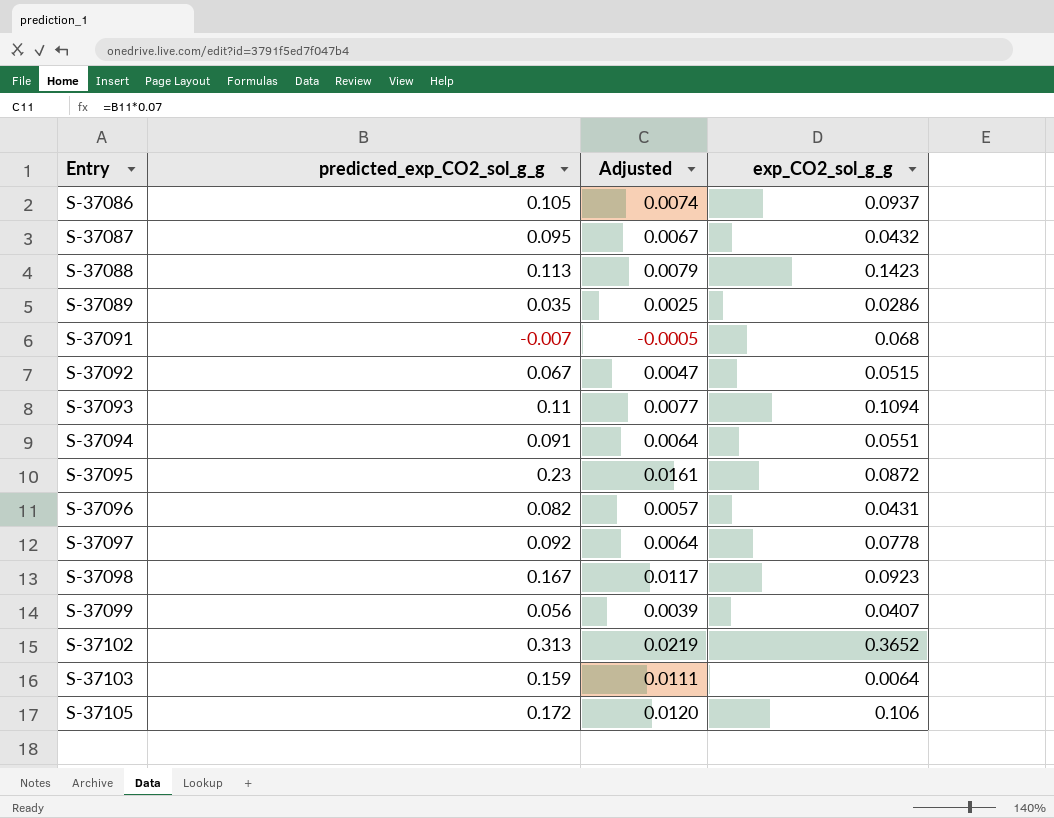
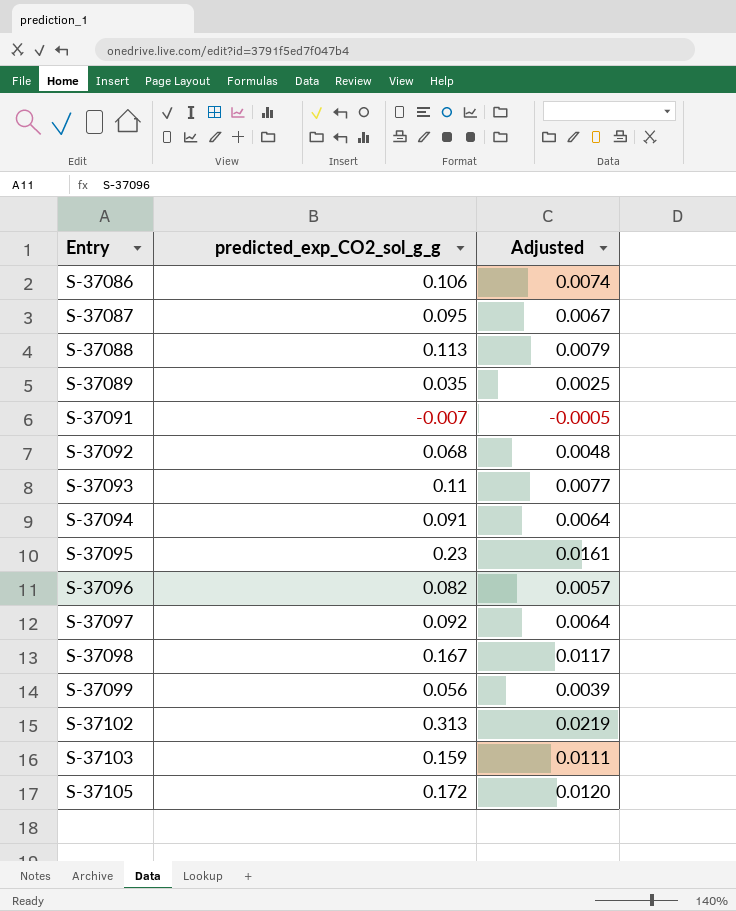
column exp_CO2_sol_g_g | position: 4 -> none
S-37086 | predicted_exp_CO2_sol_g_g: 0.105 -> 0.106
S-37092 | predicted_exp_CO2_sol_g_g: 0.067 -> 0.068
S-37092 | Adjusted: 0.0047 -> 0.0048

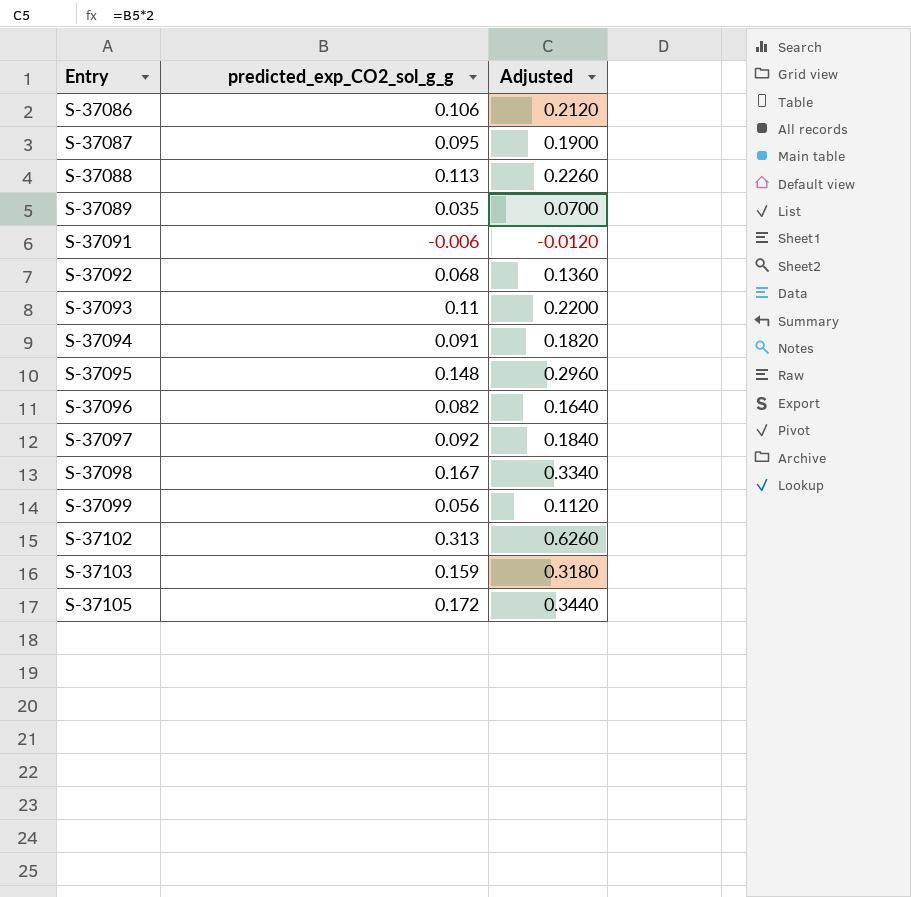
column Adjusted | formula: [predicted_exp_CO2_sol_g_g] * 0.07 -> [predicted_exp_CO2_sol_g_g] * 2
S-37091 | predicted_exp_CO2_sol_g_g: -0.007 -> -0.006
S-37095 | predicted_exp_CO2_sol_g_g: 0.23 -> 0.148

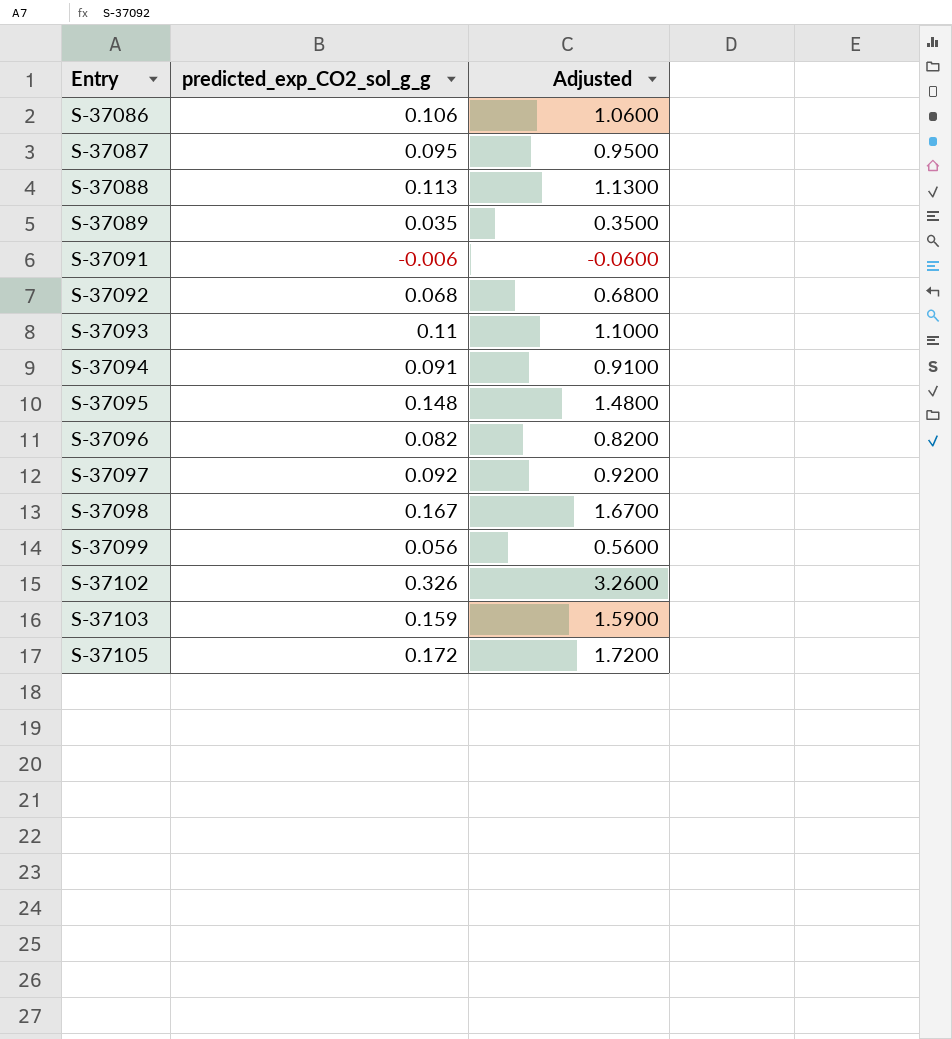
column Adjusted | formula: [predicted_exp_CO2_sol_g_g] * 2 -> [predicted_exp_CO2_sol_g_g] * 10
S-37102 | predicted_exp_CO2_sol_g_g: 0.313 -> 0.326

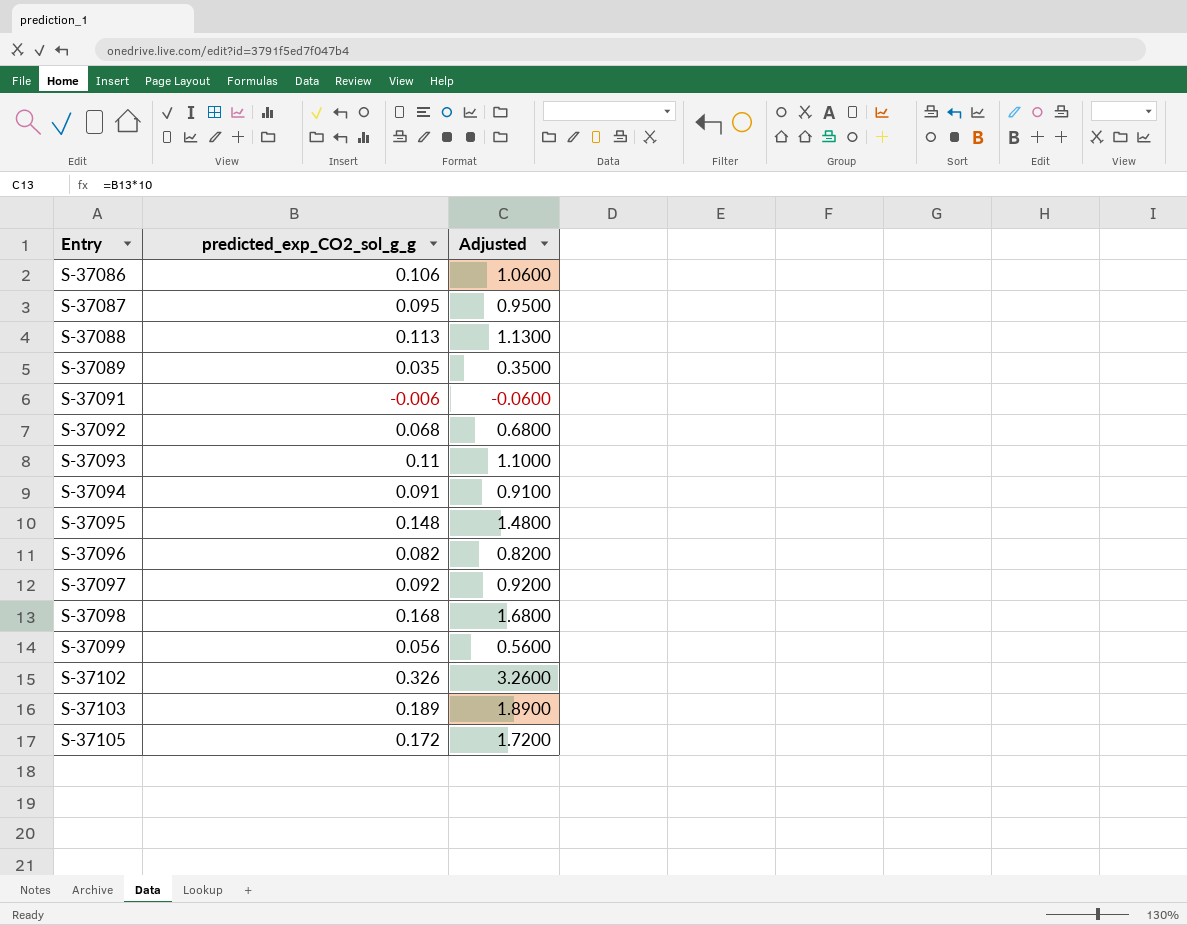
S-37098 | predicted_exp_CO2_sol_g_g: 0.167 -> 0.168
S-37098 | Adjusted: 1.6700 -> 1.6800
S-37103 | predicted_exp_CO2_sol_g_g: 0.159 -> 0.189
S-37103 | Adjusted: 1.5900 -> 1.8900

